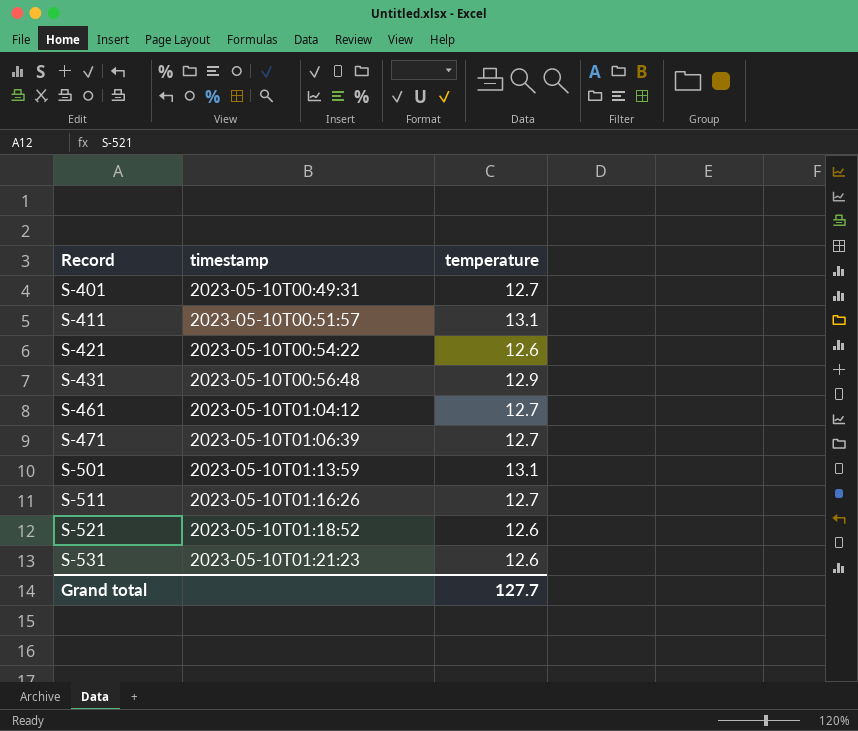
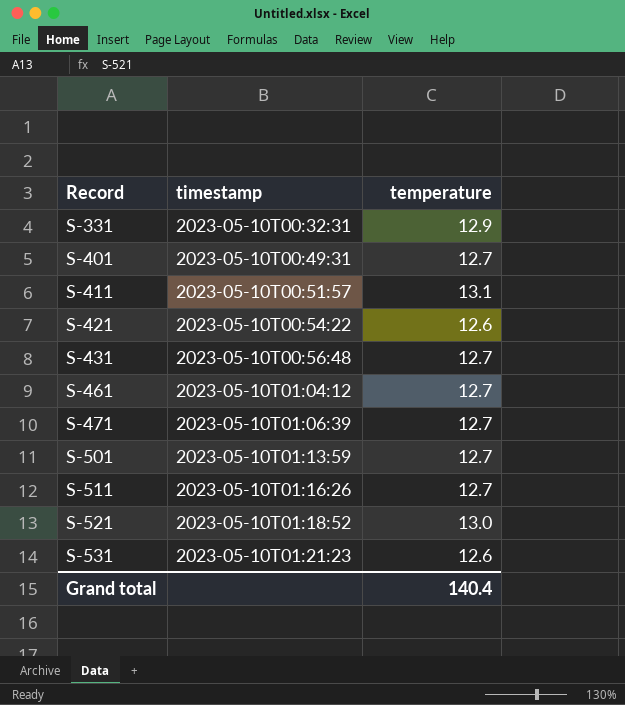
row S-331: none -> 2023-05-10T00:32:31 | 12.9
S-431 | temperature: 12.9 -> 12.7
S-501 | temperature: 13.1 -> 12.7
S-521 | temperature: 12.6 -> 13.0
Grand total | temperature: 127.7 -> 140.4

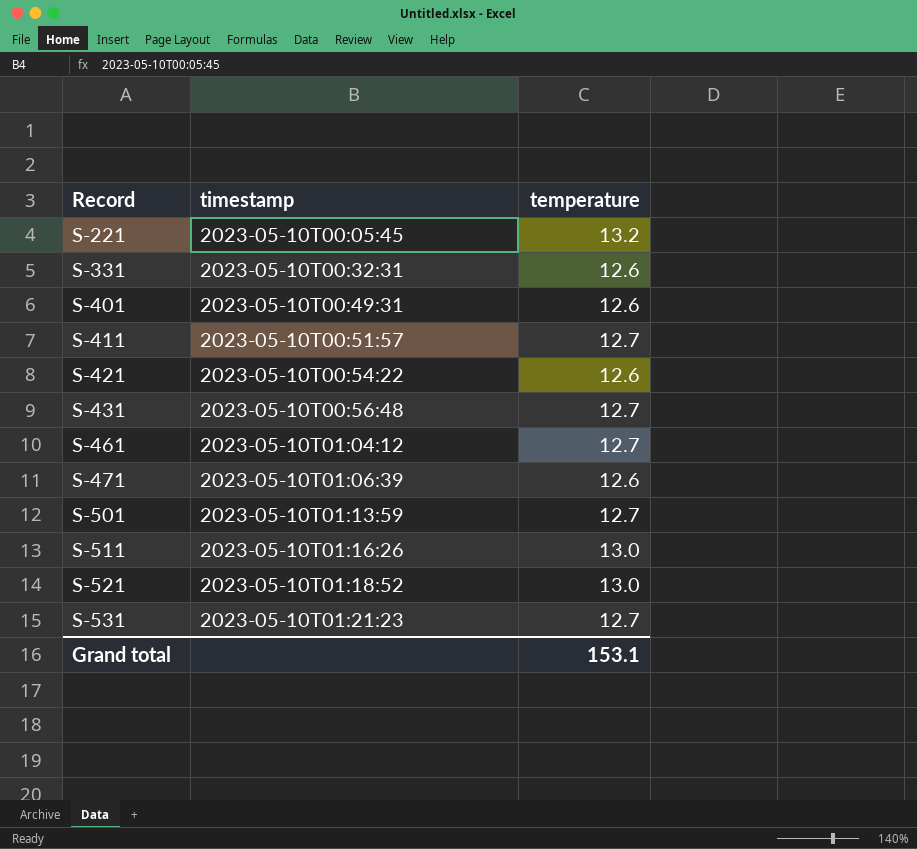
row S-221: none -> 2023-05-10T00:05:45 | 13.2
S-331 | temperature: 12.9 -> 12.6
S-401 | temperature: 12.7 -> 12.6
S-411 | temperature: 13.1 -> 12.7
S-471 | temperature: 12.7 -> 12.6
S-511 | temperature: 12.7 -> 13.0
S-531 | temperature: 12.6 -> 12.7
Grand total | temperature: 140.4 -> 153.1

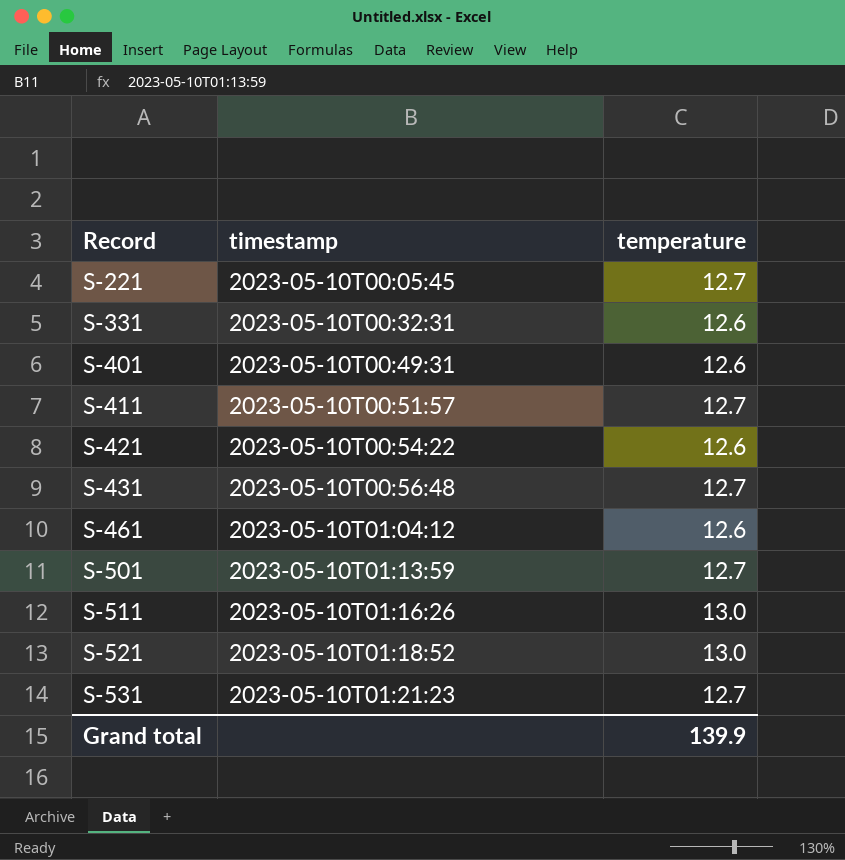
row S-471: 2023-05-10T01:06:39 | 12.6 -> none
S-221 | temperature: 13.2 -> 12.7
S-461 | temperature: 12.7 -> 12.6
Grand total | temperature: 153.1 -> 139.9

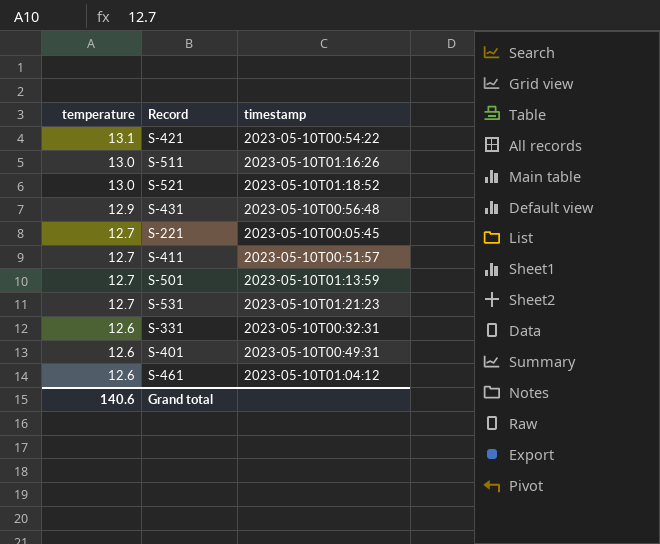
row order: Record ascending -> temperature descending
column temperature | position: 3 -> 1
S-421 | temperature: 12.6 -> 13.1
S-431 | temperature: 12.7 -> 12.9
Grand total | temperature: 139.9 -> 140.6

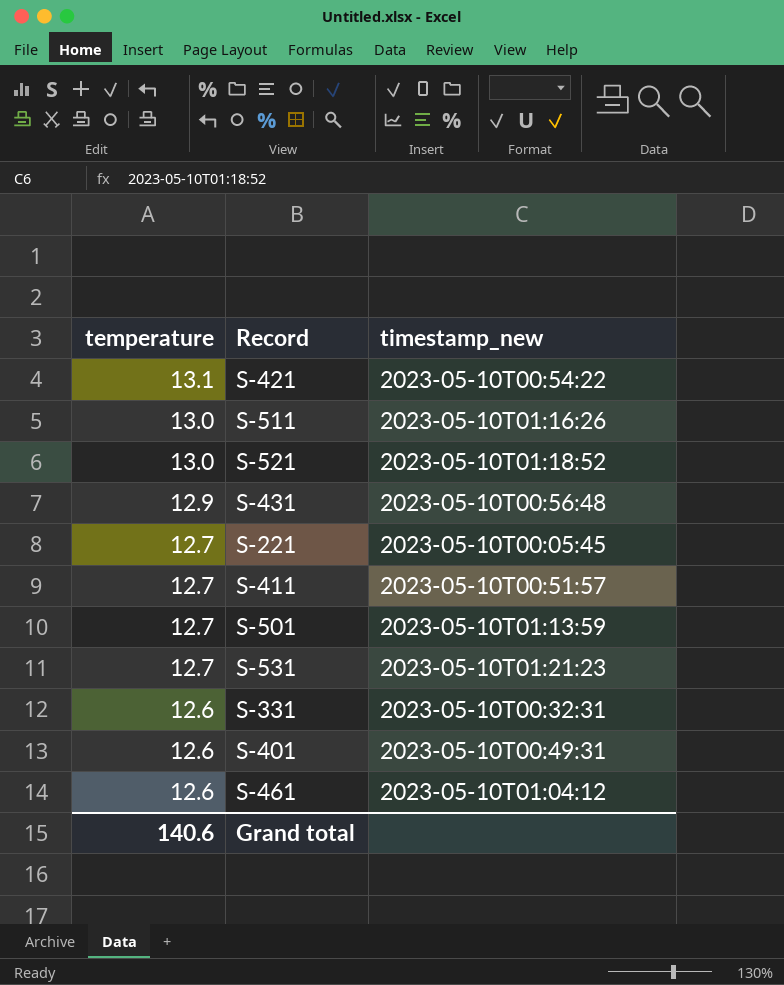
column name: timestamp -> timestamp_new

